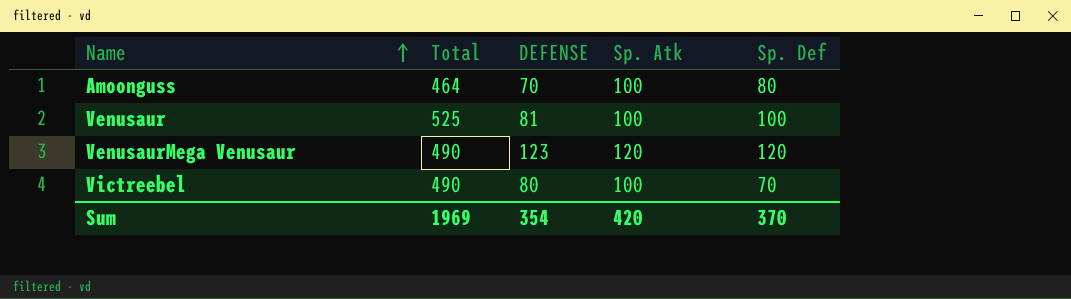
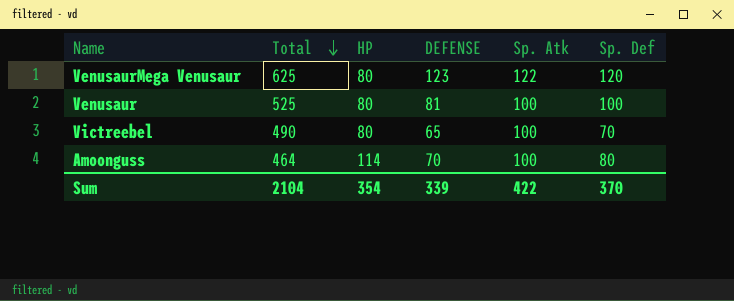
row order: Name ascending -> Total descending
column HP | position: none -> 3
VenusaurMega Venusaur | Total: 490 -> 625
VenusaurMega Venusaur | Sp. Atk: 120 -> 122
Victreebel | DEFENSE: 80 -> 65
Sum | Total: 1969 -> 2104
Sum | DEFENSE: 354 -> 339
Sum | Sp. Atk: 420 -> 422

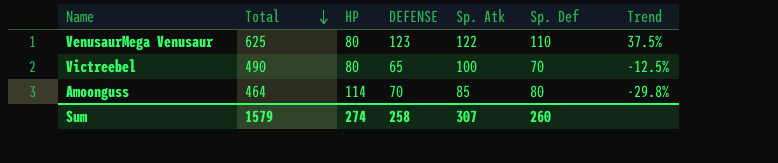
column Trend | formula: none -> ([Sp. Def] - [HP]) / [HP]
row Venusaur: 525 | 80 | 81 | 100 | 100 -> none
VenusaurMega Venusaur | Sp. Def: 120 -> 110
Amoonguss | Sp. Atk: 100 -> 85
Sum | Total: 2104 -> 1579
Sum | HP: 354 -> 274
Sum | DEFENSE: 339 -> 258
Sum | Sp. Atk: 422 -> 307
Sum | Sp. Def: 370 -> 260

